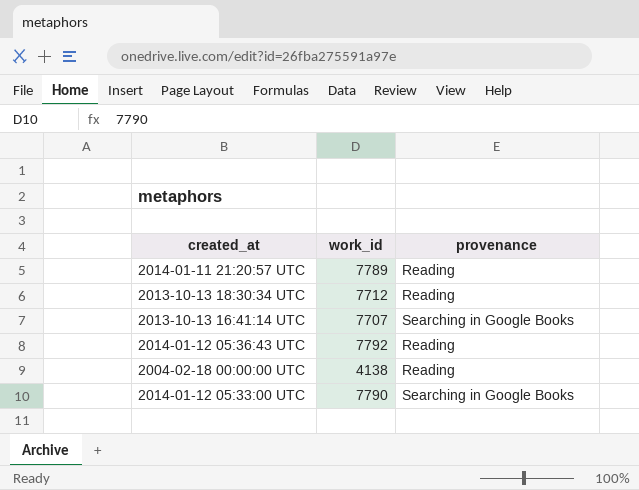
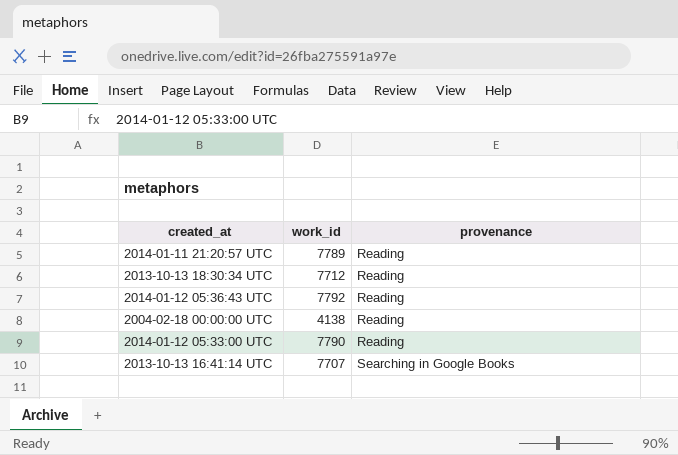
row order: none -> provenance ascending
2014-01-12 05:33:00 UTC | provenance: Searching in Google Books -> Reading

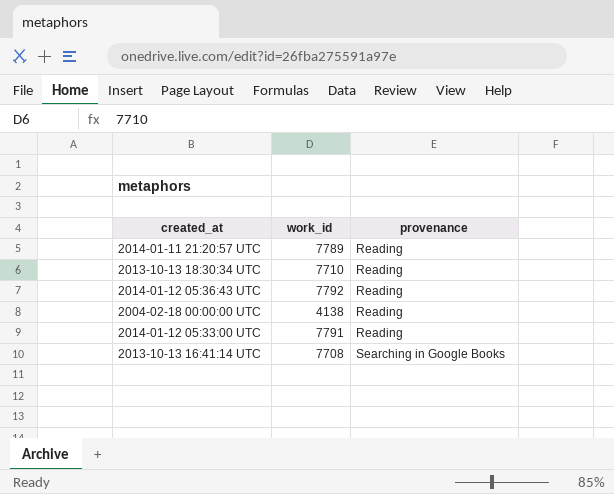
2013-10-13 18:30:34 UTC | work_id: 7712 -> 7710
2014-01-12 05:33:00 UTC | work_id: 7790 -> 7791
2013-10-13 16:41:14 UTC | work_id: 7707 -> 7708

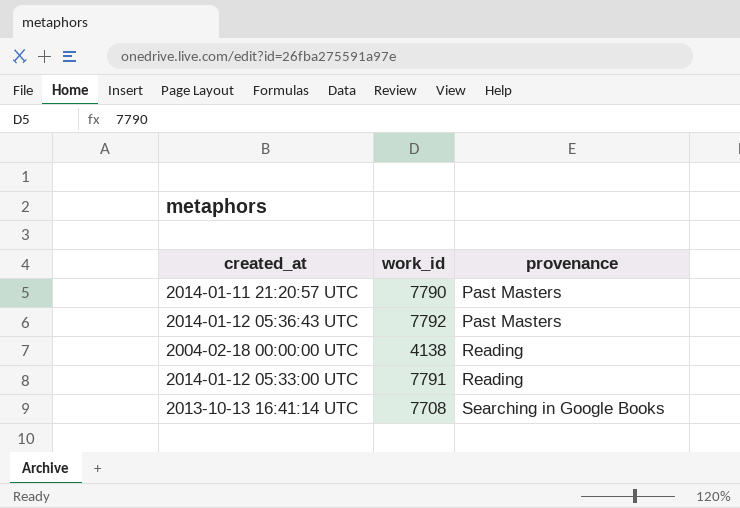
row 2013-10-13 18:30:34 UTC: 7710 | Reading -> none
2014-01-11 21:20:57 UTC | work_id: 7789 -> 7790
2014-01-11 21:20:57 UTC | provenance: Reading -> Past Masters
2014-01-12 05:36:43 UTC | provenance: Reading -> Past Masters

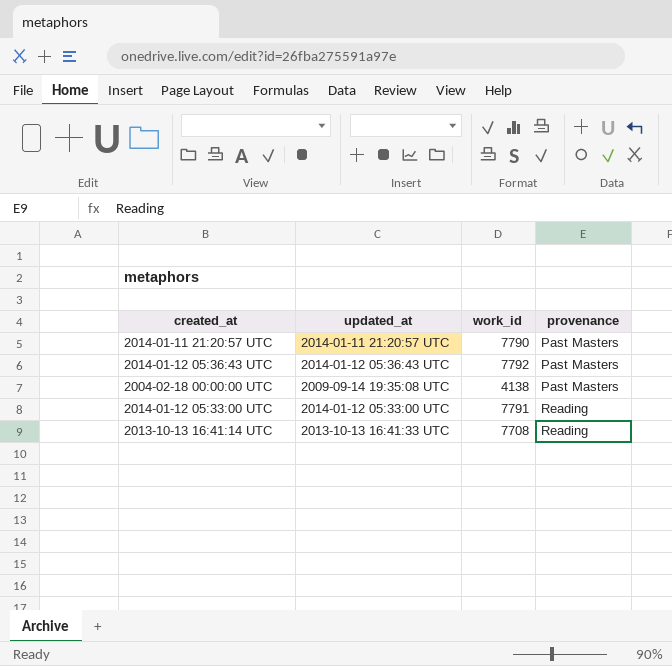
column updated_at | position: none -> 2
2004-02-18 00:00:00 UTC | provenance: Reading -> Past Masters
2013-10-13 16:41:14 UTC | provenance: Searching in Google Books -> Reading

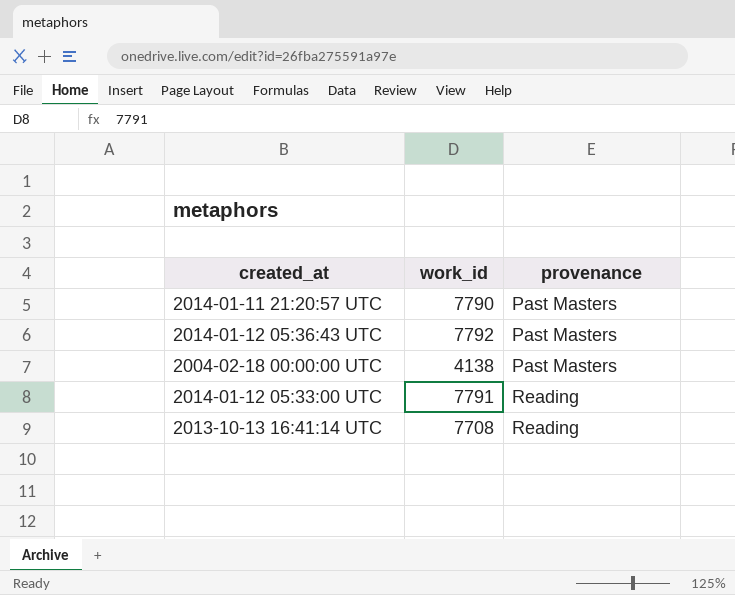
column updated_at | position: 2 -> none

